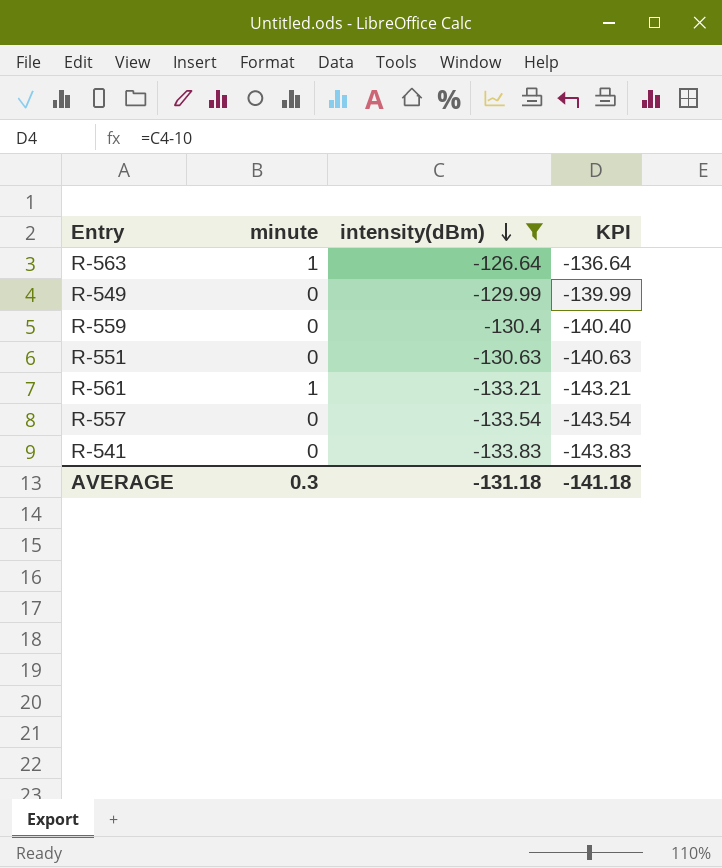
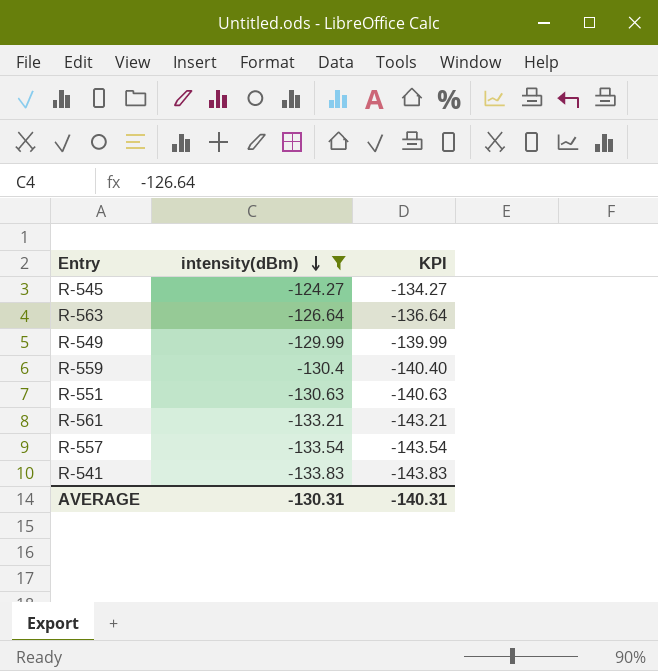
column minute | position: 2 -> none
row R-545: none -> -124.27 | -134.27
AVERAGE | intensity(dBm): -131.18 -> -130.31
AVERAGE | KPI: -141.18 -> -140.31

